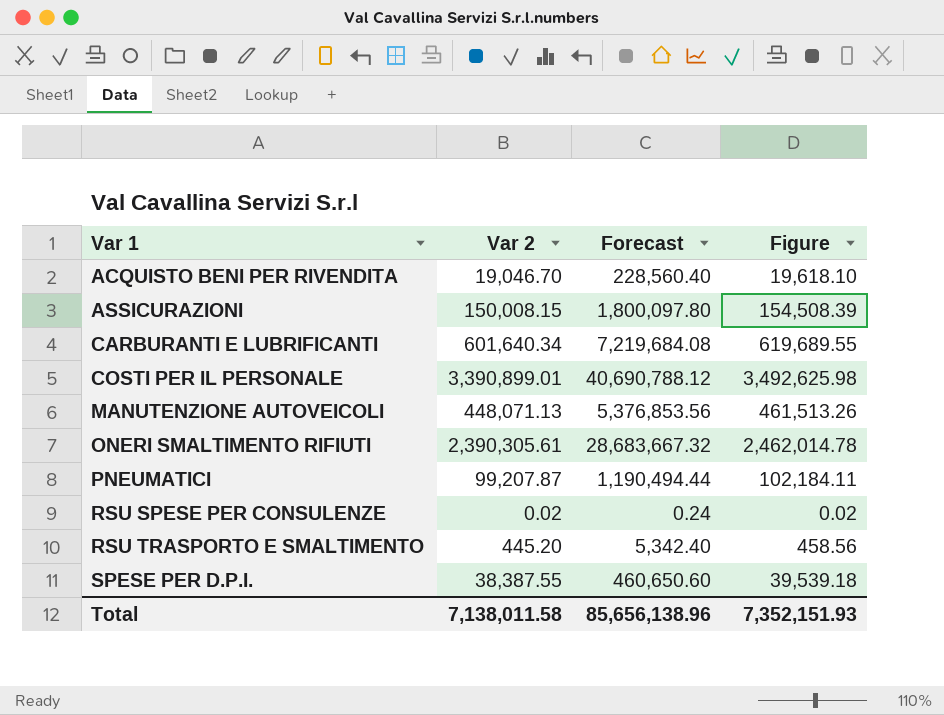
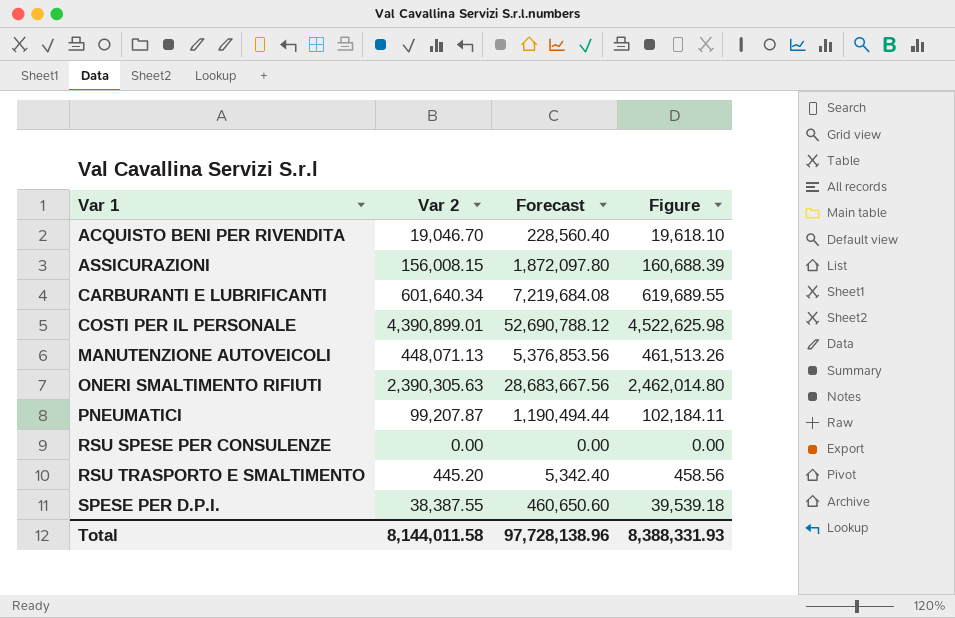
ASSICURAZIONI | Var 2: 150,008.15 -> 156,008.15
ASSICURAZIONI | Forecast: 1,800,097.80 -> 1,872,097.80
ASSICURAZIONI | Figure: 154,508.39 -> 160,688.39
COSTI PER IL PERSONALE | Var 2: 3,390,899.01 -> 4,390,899.01
COSTI PER IL PERSONALE | Forecast: 40,690,788.12 -> 52,690,788.12
COSTI PER IL PERSONALE | Figure: 3,492,625.98 -> 4,522,625.98
ONERI SMALTIMENTO RIFIUTI | Var 2: 2,390,305.61 -> 2,390,305.63
ONERI SMALTIMENTO RIFIUTI | Forecast: 28,683,667.32 -> 28,683,667.56
ONERI SMALTIMENTO RIFIUTI | Figure: 2,462,014.78 -> 2,462,014.80
RSU SPESE PER CONSULENZE | Var 2: 0.02 -> 0.00
RSU SPESE PER CONSULENZE | Forecast: 0.24 -> 0.00
RSU SPESE PER CONSULENZE | Figure: 0.02 -> 0.00
Total | Var 2: 7,138,011.58 -> 8,144,011.58
Total | Forecast: 85,656,138.96 -> 97,728,138.96
Total | Figure: 7,352,151.93 -> 8,388,331.93

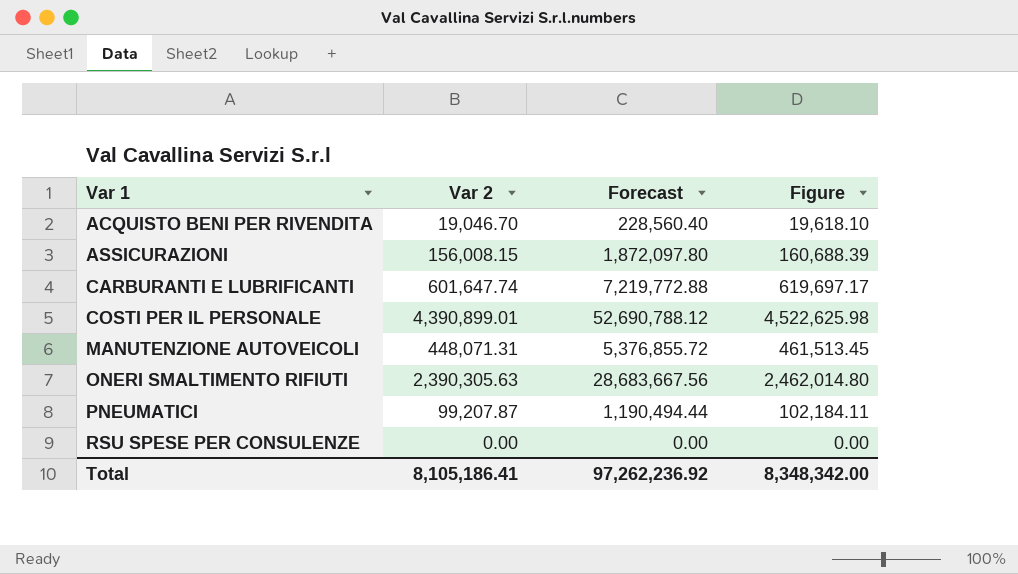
row RSU TRASPORTO E SMALTIMENTO: 445.20 | 5,342.40 | 458.56 -> none
row SPESE PER D.P.I.: 38,387.55 | 460,650.60 | 39,539.18 -> none
CARBURANTI E LUBRIFICANTI | Var 2: 601,640.34 -> 601,647.74
CARBURANTI E LUBRIFICANTI | Forecast: 7,219,684.08 -> 7,219,772.88
CARBURANTI E LUBRIFICANTI | Figure: 619,689.55 -> 619,697.17
MANUTENZIONE AUTOVEICOLI | Var 2: 448,071.13 -> 448,071.31
MANUTENZIONE AUTOVEICOLI | Forecast: 5,376,853.56 -> 5,376,855.72
MANUTENZIONE AUTOVEICOLI | Figure: 461,513.26 -> 461,513.45
Total | Var 2: 8,144,011.58 -> 8,105,186.41
Total | Forecast: 97,728,138.96 -> 97,262,236.92
Total | Figure: 8,388,331.93 -> 8,348,342.00

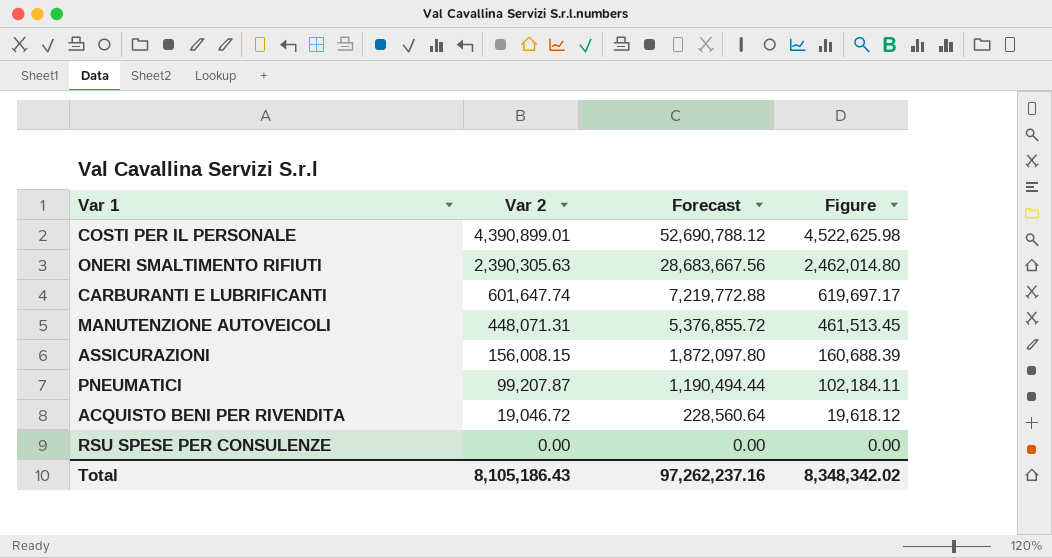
row order: Var 1 ascending -> Var 2 descending
ACQUISTO BENI PER RIVENDITA | Var 2: 19,046.70 -> 19,046.72
ACQUISTO BENI PER RIVENDITA | Forecast: 228,560.40 -> 228,560.64
ACQUISTO BENI PER RIVENDITA | Figure: 19,618.10 -> 19,618.12
Total | Var 2: 8,105,186.41 -> 8,105,186.43
Total | Forecast: 97,262,236.92 -> 97,262,237.16
Total | Figure: 8,348,342.00 -> 8,348,342.02

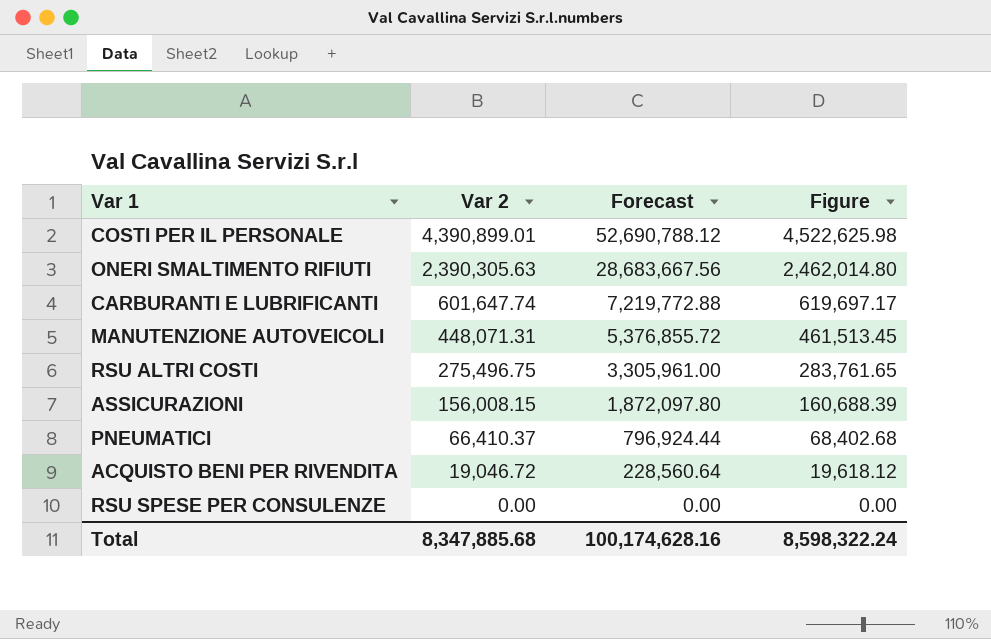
row RSU ALTRI COSTI: none -> 275,496.75 | 3,305,961.00 | 283,761.65
PNEUMATICI | Var 2: 99,207.87 -> 66,410.37
PNEUMATICI | Forecast: 1,190,494.44 -> 796,924.44
PNEUMATICI | Figure: 102,184.11 -> 68,402.68
Total | Var 2: 8,105,186.43 -> 8,347,885.68
Total | Forecast: 97,262,237.16 -> 100,174,628.16
Total | Figure: 8,348,342.02 -> 8,598,322.24

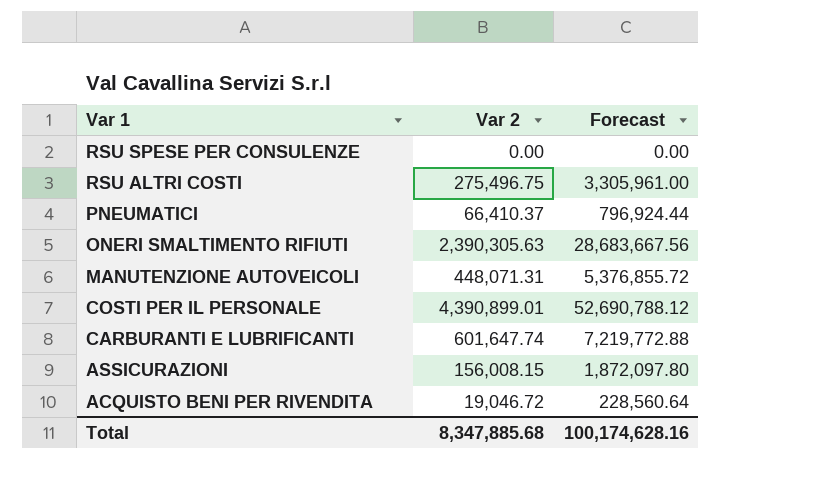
row order: Var 2 descending -> Var 1 descending
column Figure | formula: [Var 2] * 1.03 -> none

